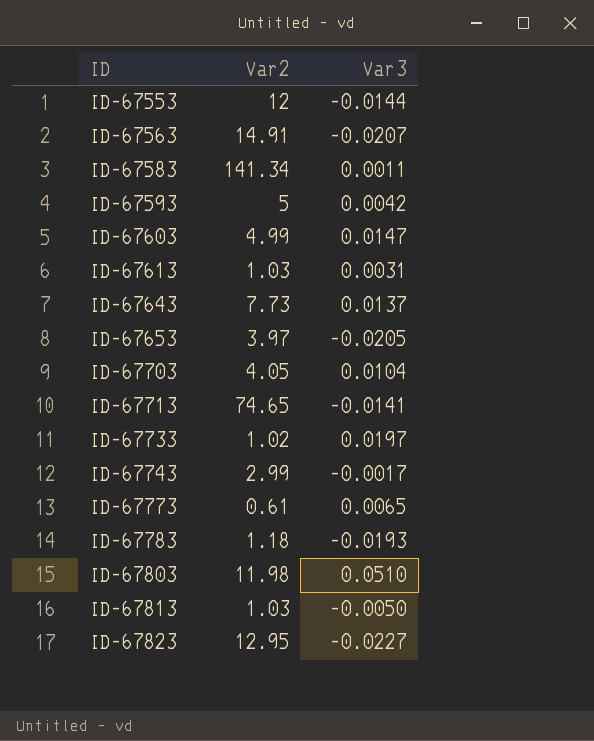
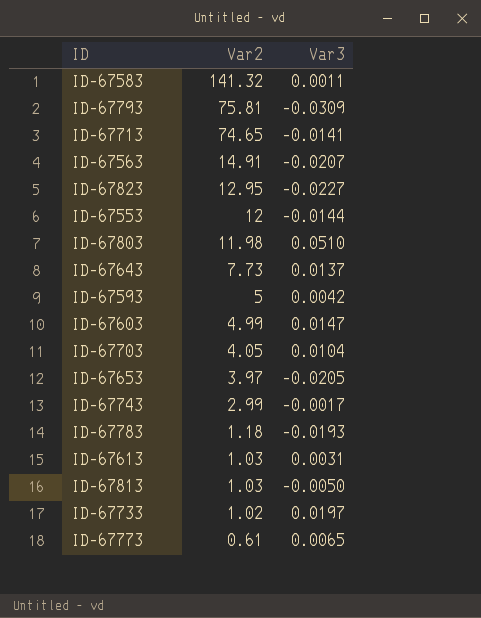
row order: ID ascending -> Var2 descending
ID-67583 | Var2: 141.34 -> 141.32
row ID-67793: none -> 75.81 | -0.0309

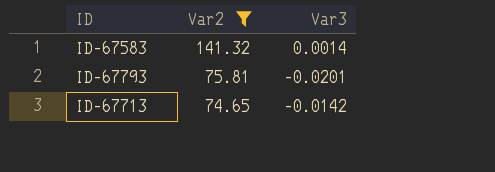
filter: none -> Var2 >= 74.65
ID-67583 | Var3: 0.0011 -> 0.0014
ID-67793 | Var3: -0.0309 -> -0.0201
ID-67713 | Var3: -0.0141 -> -0.0142

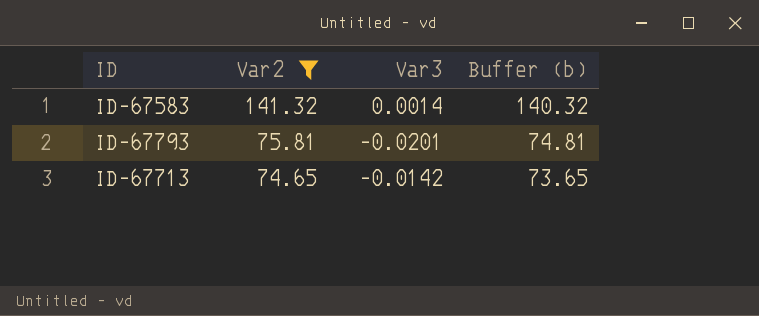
column Buffer (b) | formula: none -> [Var2] - 1

